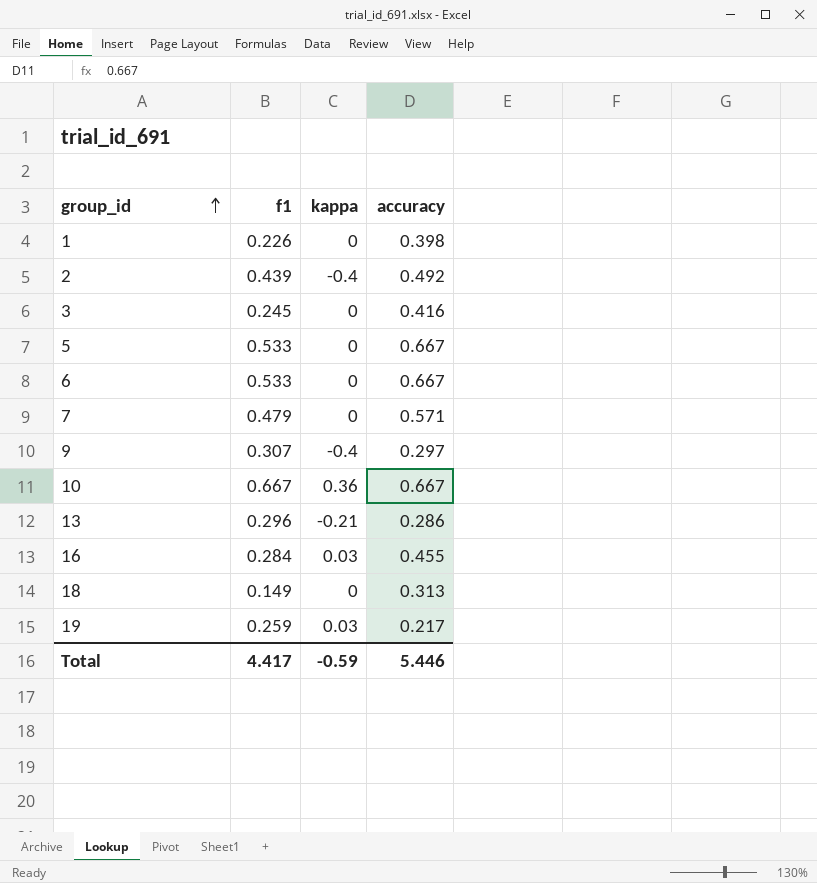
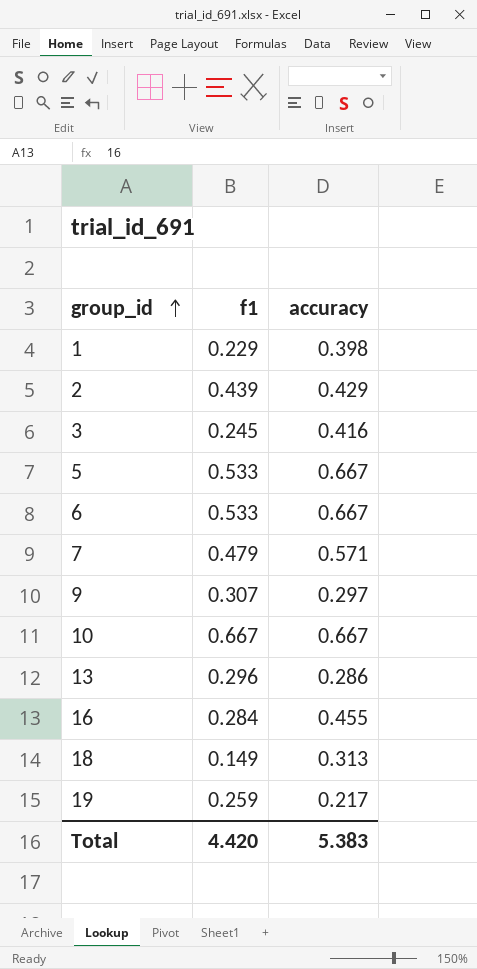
column kappa | position: 3 -> none
1 | f1: 0.226 -> 0.229
2 | accuracy: 0.492 -> 0.429
Total | f1: 4.417 -> 4.420
Total | accuracy: 5.446 -> 5.383

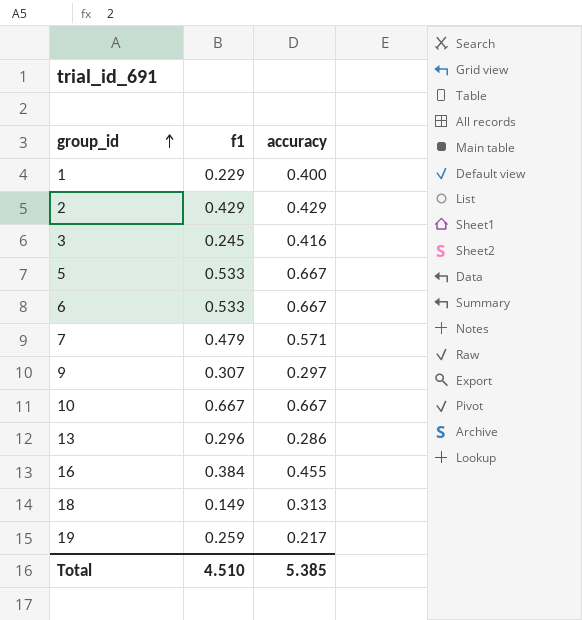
1 | accuracy: 0.398 -> 0.400
2 | f1: 0.439 -> 0.429
16 | f1: 0.284 -> 0.384
Total | f1: 4.420 -> 4.510
Total | accuracy: 5.383 -> 5.385

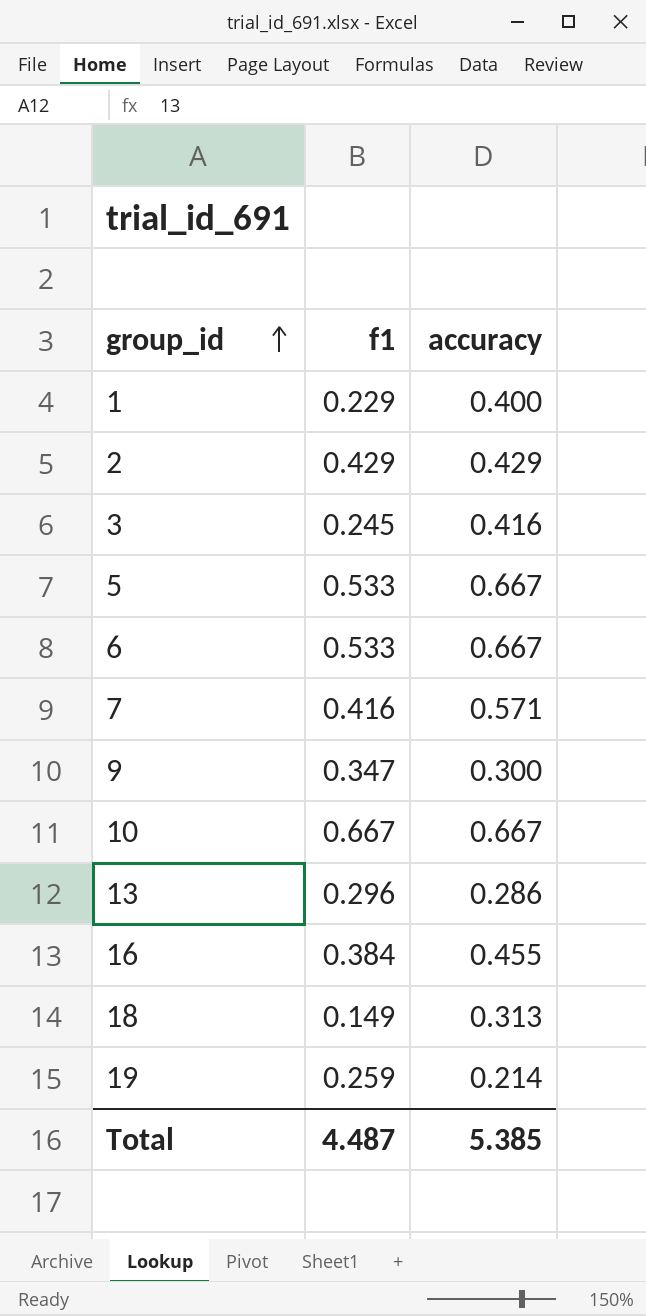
7 | f1: 0.479 -> 0.416
9 | f1: 0.307 -> 0.347
9 | accuracy: 0.297 -> 0.300
19 | accuracy: 0.217 -> 0.214
Total | f1: 4.510 -> 4.487

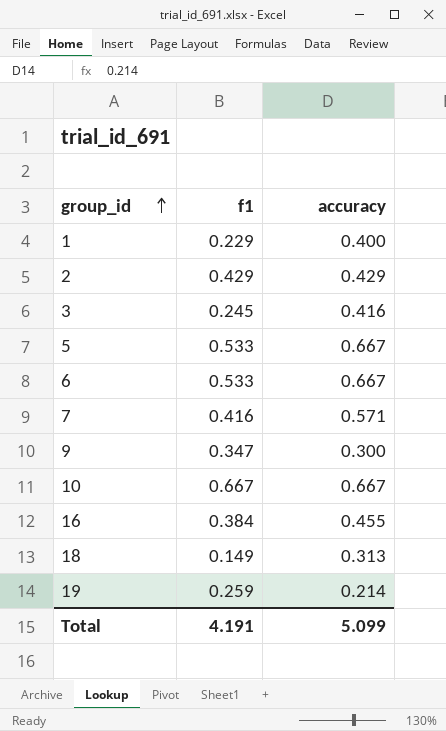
row 13: 0.296 | 0.286 -> none
Total | f1: 4.487 -> 4.191
Total | accuracy: 5.385 -> 5.099

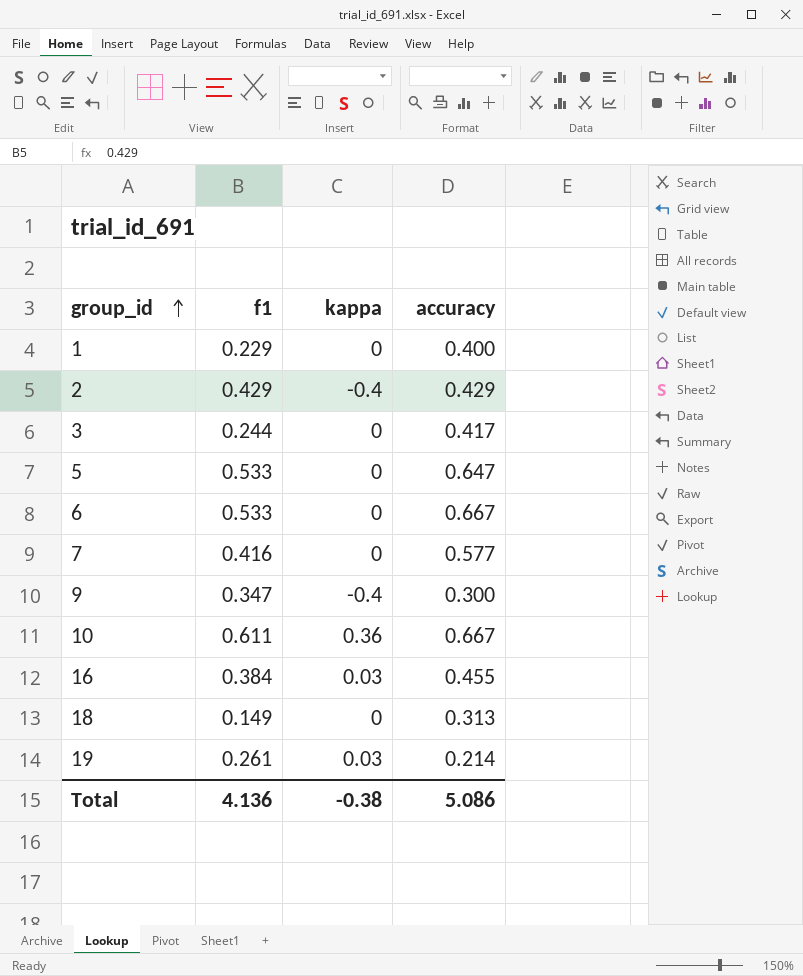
column kappa | position: none -> 3
3 | f1: 0.245 -> 0.244
3 | accuracy: 0.416 -> 0.417
5 | accuracy: 0.667 -> 0.647
7 | accuracy: 0.571 -> 0.577
10 | f1: 0.667 -> 0.611
19 | f1: 0.259 -> 0.261
Total | f1: 4.191 -> 4.136
Total | accuracy: 5.099 -> 5.086

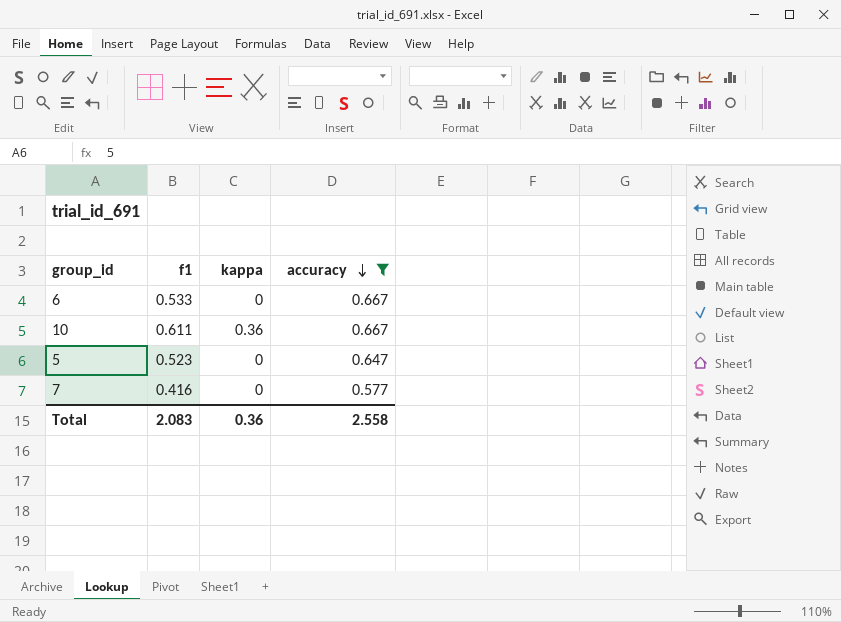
filter: none -> accuracy >= 0.577
row order: group_id ascending -> accuracy descending
5 | f1: 0.533 -> 0.523
Total | f1: 4.136 -> 2.083
Total | kappa: -0.38 -> 0.36
Total | accuracy: 5.086 -> 2.558

